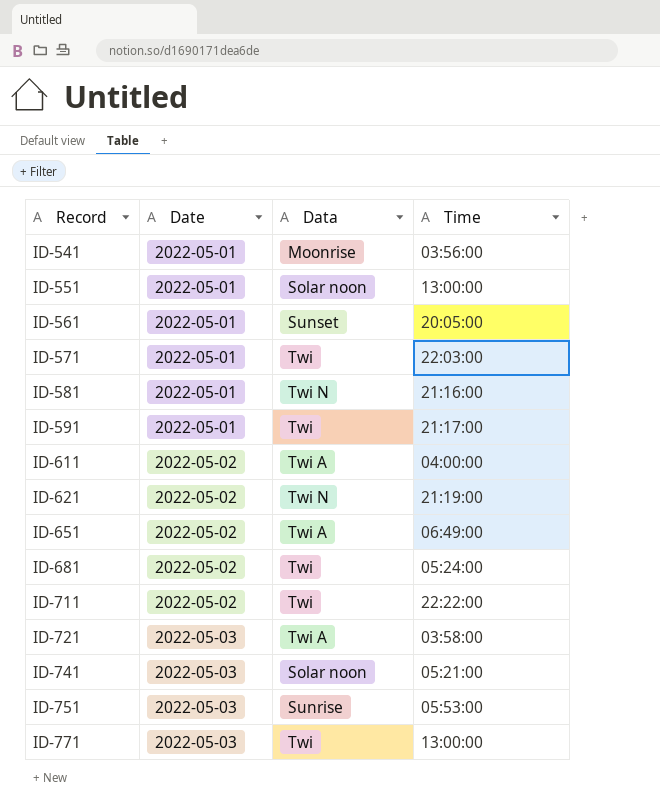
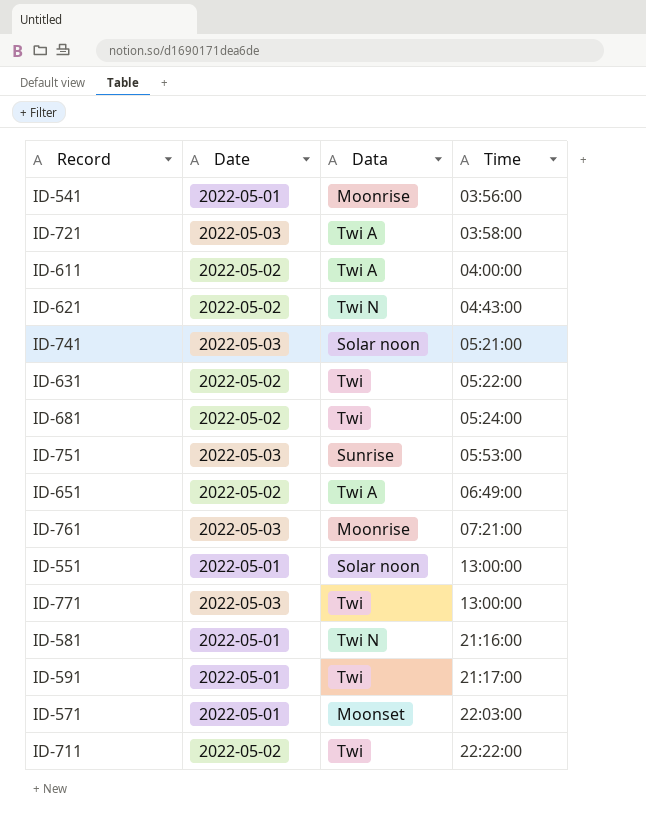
row order: Record ascending -> Time ascending
row ID-561: 2022-05-01 | Sunset | 20:05:00 -> none
ID-621 | Time: 21:19:00 -> 04:43:00
row ID-631: none -> 2022-05-02 | Twi | 05:22:00
row ID-761: none -> 2022-05-03 | Moonrise | 07:21:00
ID-571 | Data: Twi -> Moonset

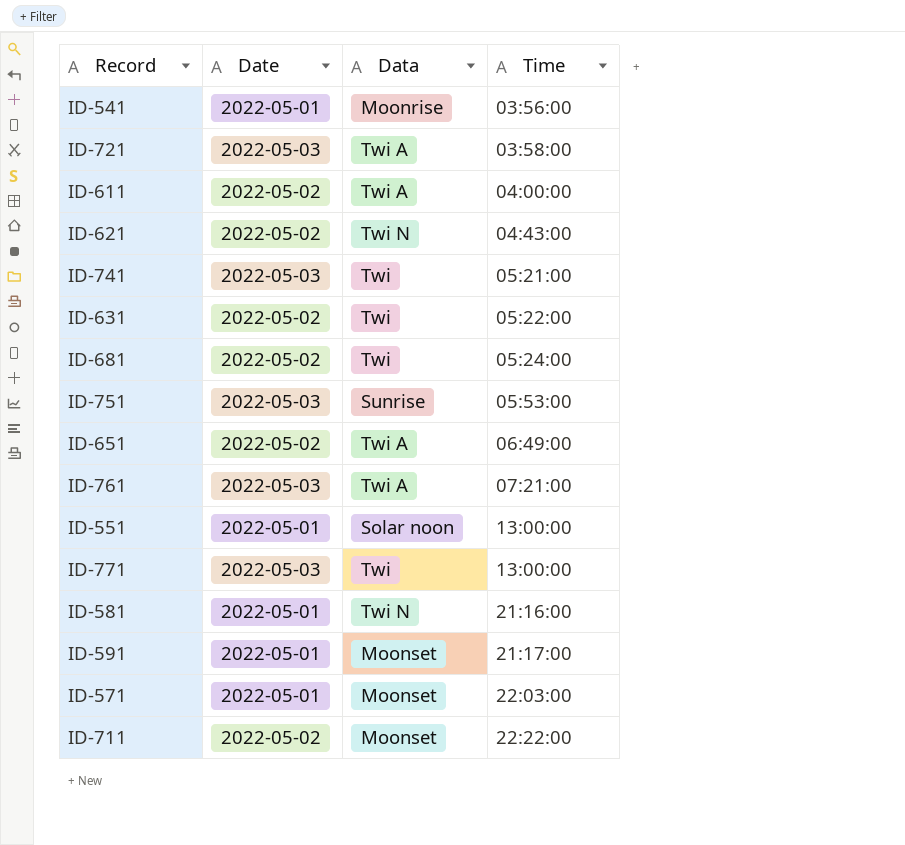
ID-741 | Data: Solar noon -> Twi
ID-761 | Data: Moonrise -> Twi A
ID-591 | Data: Twi -> Moonset
ID-711 | Data: Twi -> Moonset

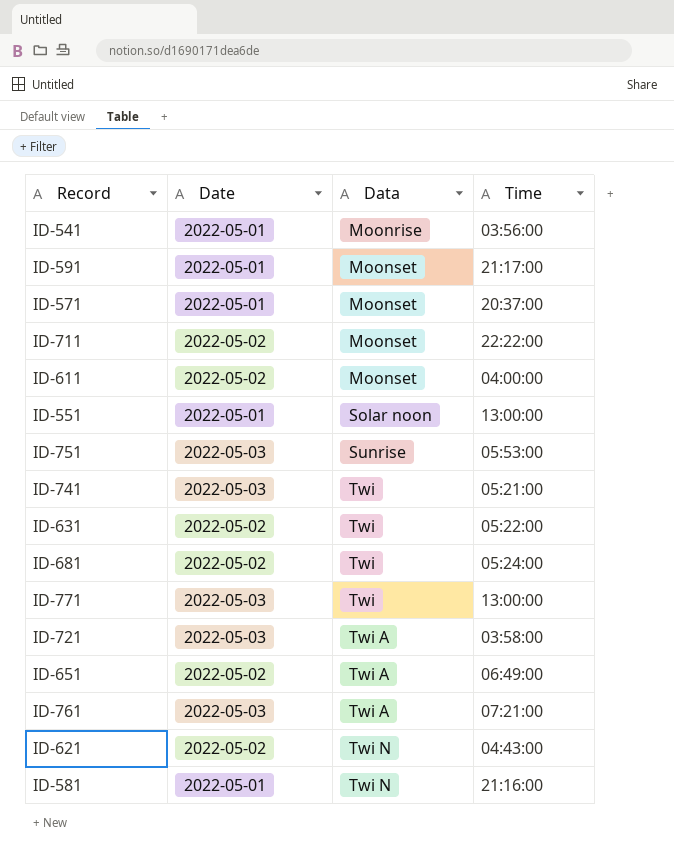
row order: Time ascending -> Data ascending
ID-571 | Time: 22:03:00 -> 20:37:00
ID-611 | Data: Twi A -> Moonset

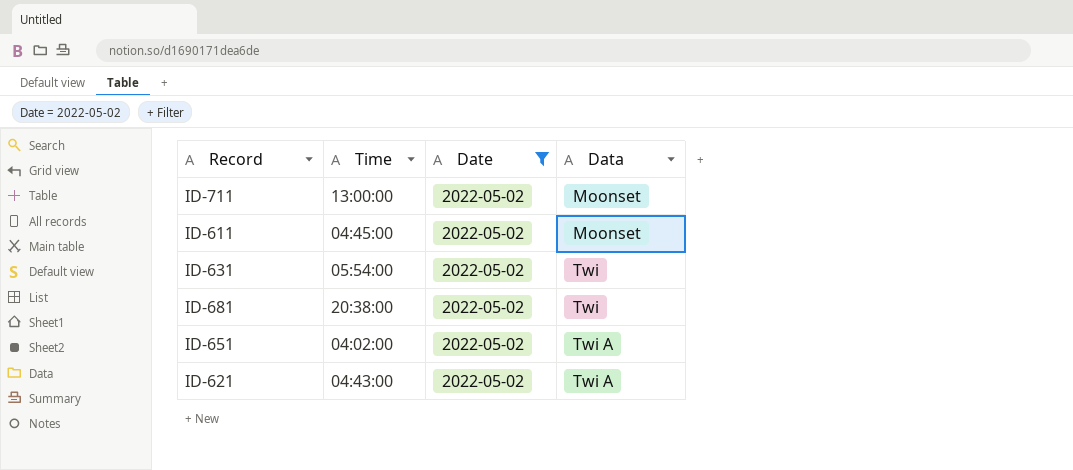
filter: none -> Date = 2022-05-02
column Time | position: 4 -> 2
ID-711 | Time: 22:22:00 -> 13:00:00
ID-611 | Time: 04:00:00 -> 04:45:00
ID-631 | Time: 05:22:00 -> 05:54:00
ID-681 | Time: 05:24:00 -> 20:38:00
ID-651 | Time: 06:49:00 -> 04:02:00
ID-621 | Data: Twi N -> Twi A

